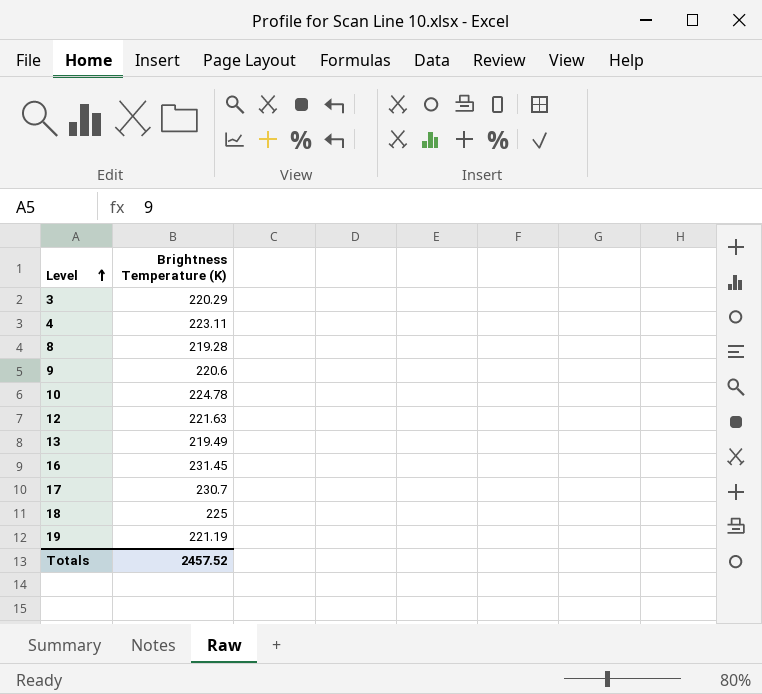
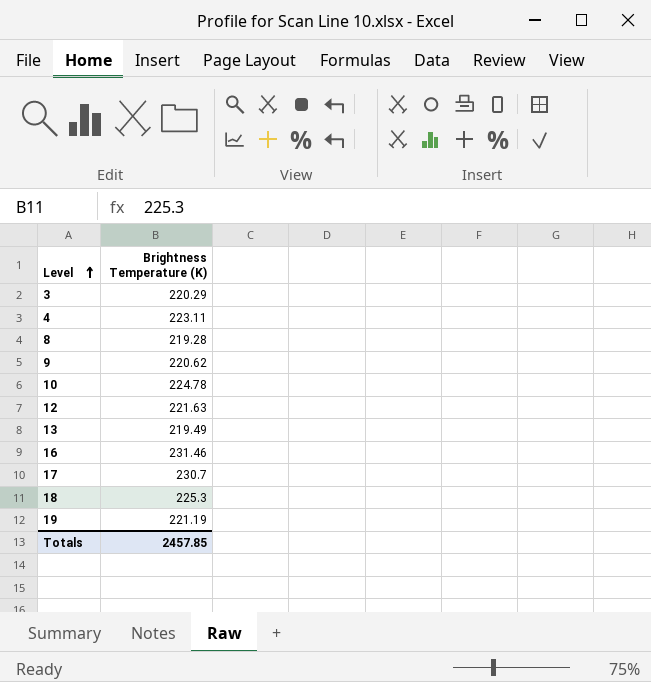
9 | Brightness Temperature (K): 220.6 -> 220.62
16 | Brightness Temperature (K): 231.45 -> 231.46
18 | Brightness Temperature (K): 225 -> 225.3
Totals | Brightness Temperature (K): 2457.52 -> 2457.85

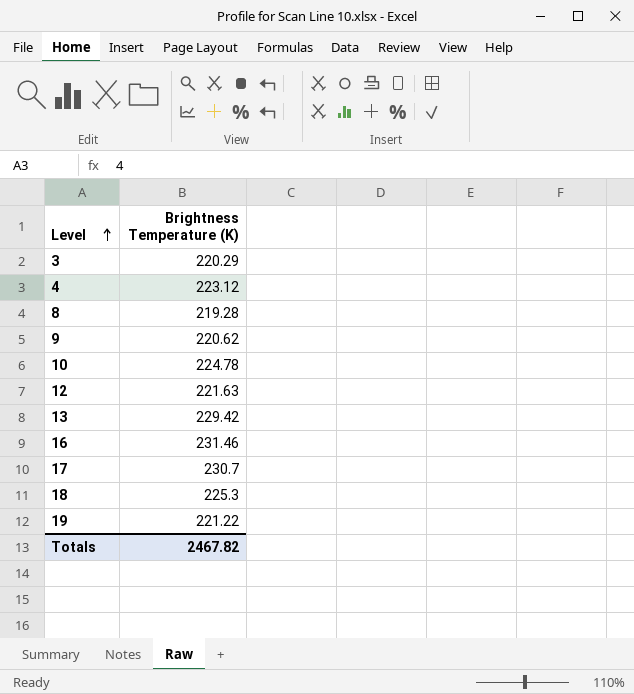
4 | Brightness Temperature (K): 223.11 -> 223.12
13 | Brightness Temperature (K): 219.49 -> 229.42
19 | Brightness Temperature (K): 221.19 -> 221.22
Totals | Brightness Temperature (K): 2457.85 -> 2467.82

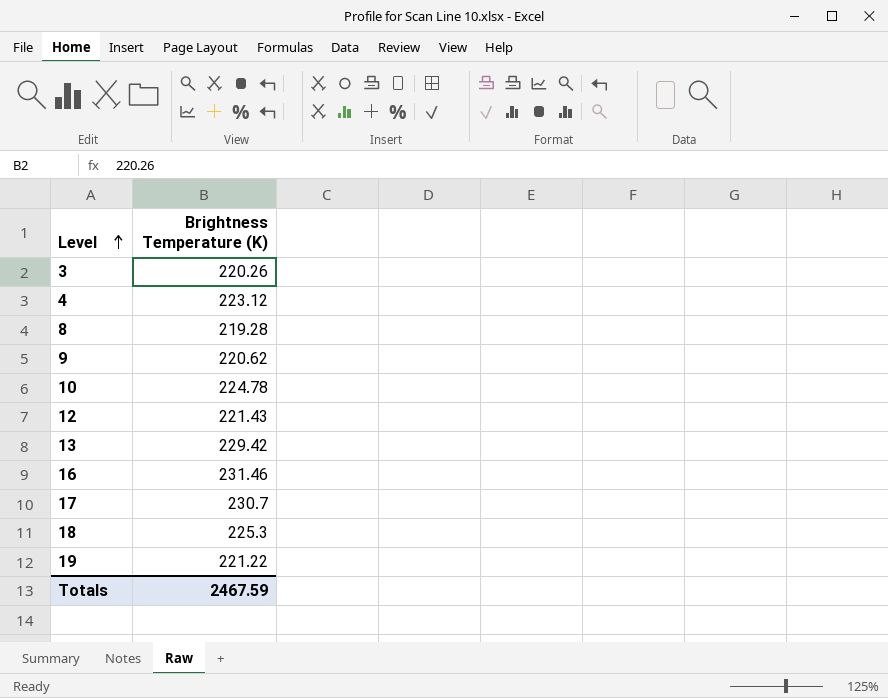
3 | Brightness Temperature (K): 220.29 -> 220.26
12 | Brightness Temperature (K): 221.63 -> 221.43
Totals | Brightness Temperature (K): 2467.82 -> 2467.59

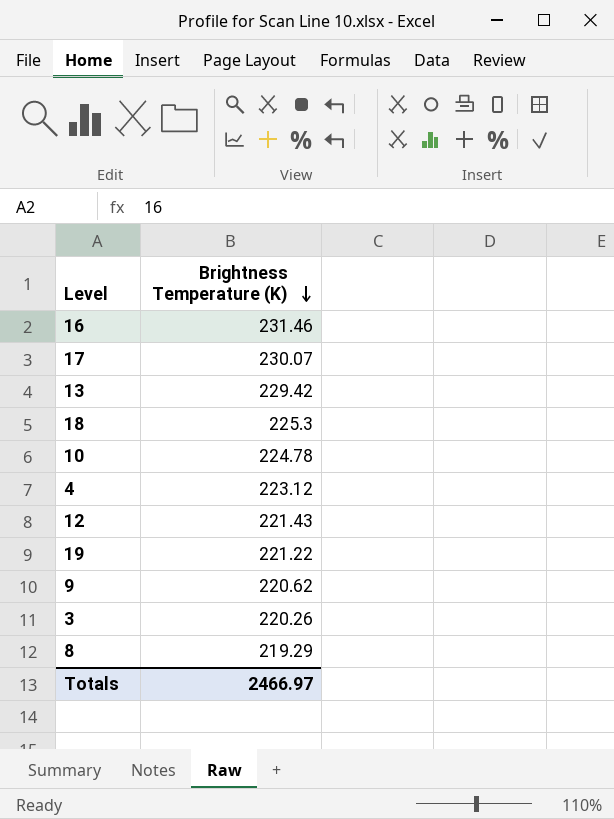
row order: Level ascending -> Brightness Temperature (K) descending
17 | Brightness Temperature (K): 230.7 -> 230.07
8 | Brightness Temperature (K): 219.28 -> 219.29
Totals | Brightness Temperature (K): 2467.59 -> 2466.97

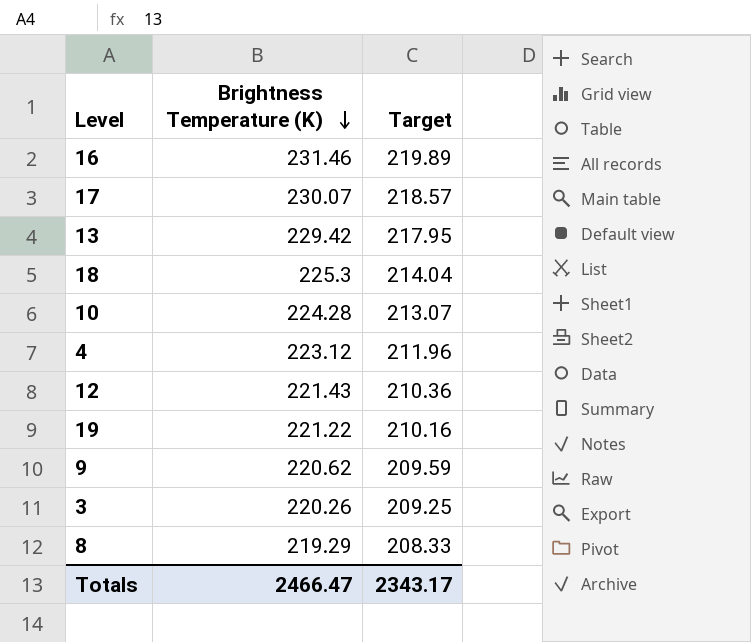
column Target | formula: none -> [Brightness Temperature (K)] * 0.95
10 | Brightness Temperature (K): 224.78 -> 224.28
Totals | Brightness Temperature (K): 2466.97 -> 2466.47

